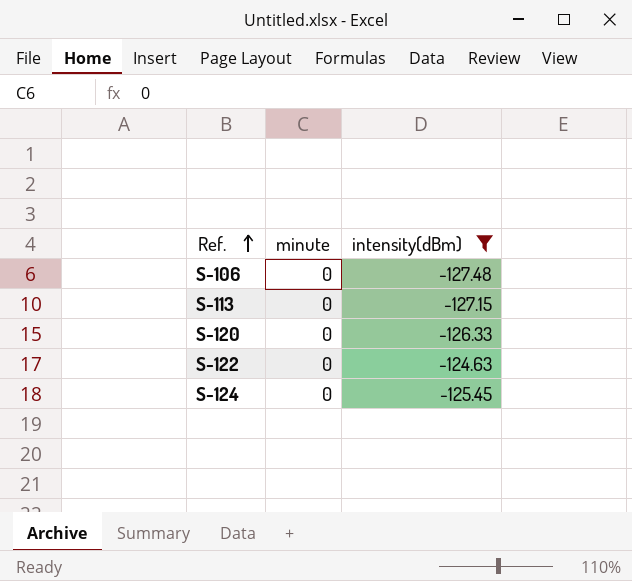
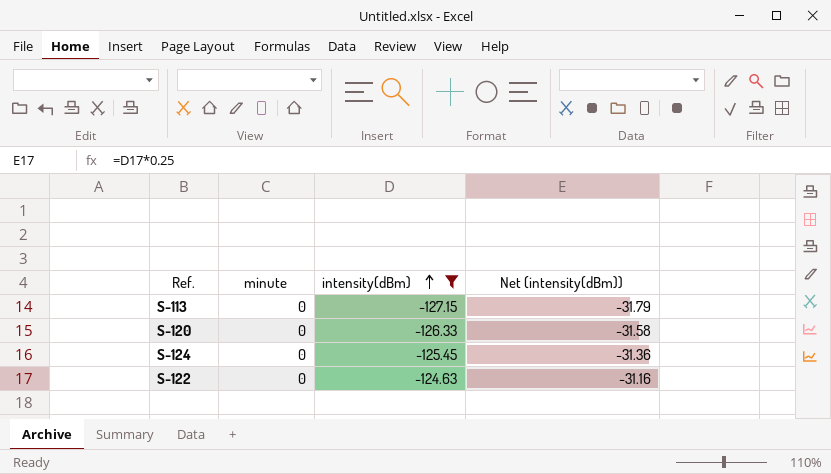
row order: Ref. ascending -> intensity(dBm) ascending
column Net (intensity(dBm)) | formula: none -> [intensity(dBm)] * 0.25
row S-106: 0 | -127.48 -> none

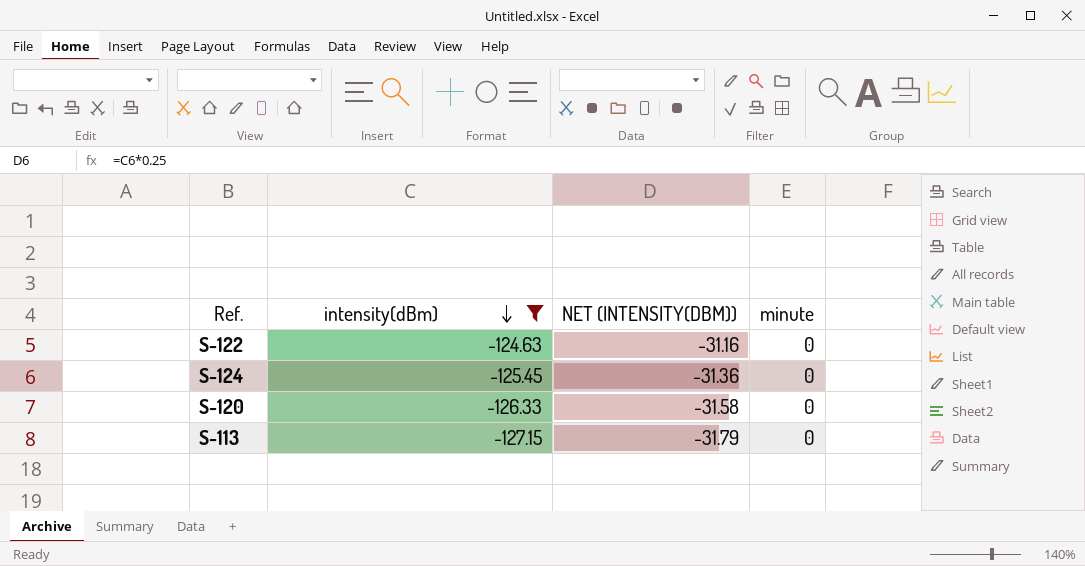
row order: intensity(dBm) ascending -> intensity(dBm) descending
column name: Net (intensity(dBm)) -> NET (INTENSITY(DBM))
column minute | position: 2 -> 4

